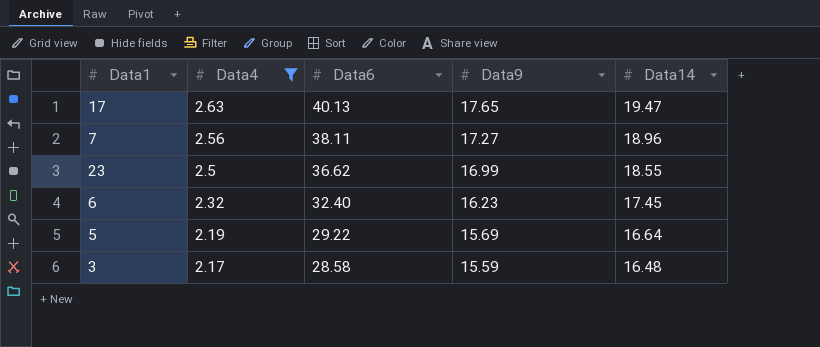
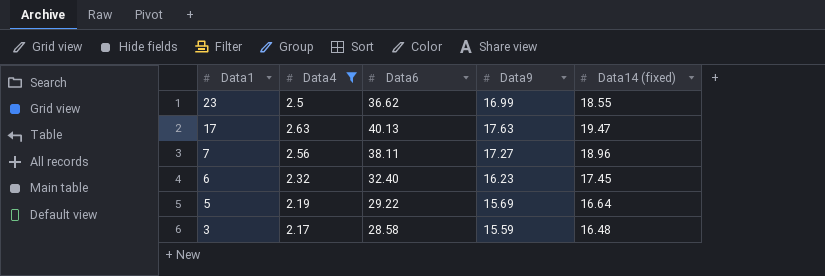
row order: Data4 descending -> Data1 descending
column name: Data14 -> Data14 (fixed)
17 | Data9: 17.65 -> 17.63

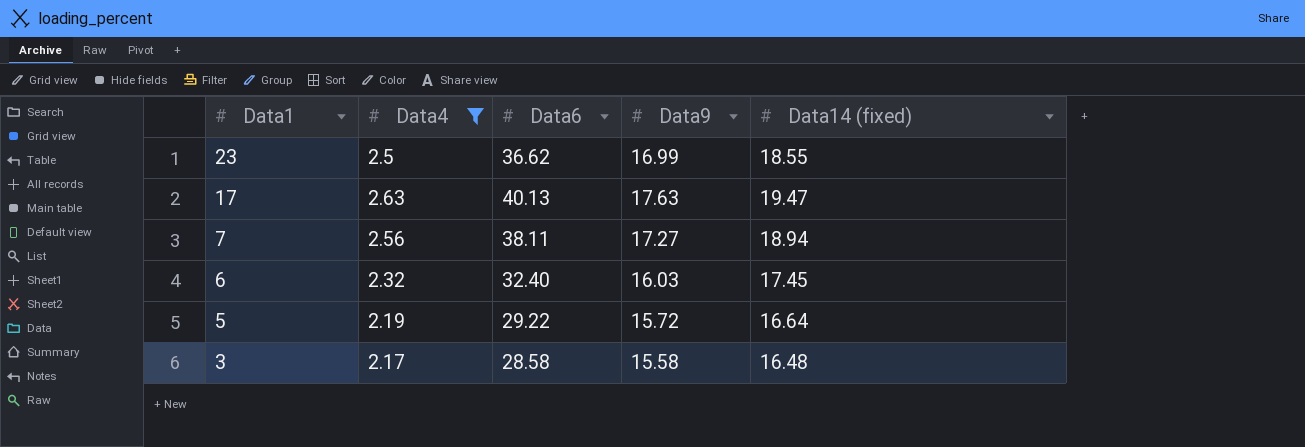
7 | Data14 (fixed): 18.96 -> 18.94
6 | Data9: 16.23 -> 16.03
5 | Data9: 15.69 -> 15.72
3 | Data9: 15.59 -> 15.58

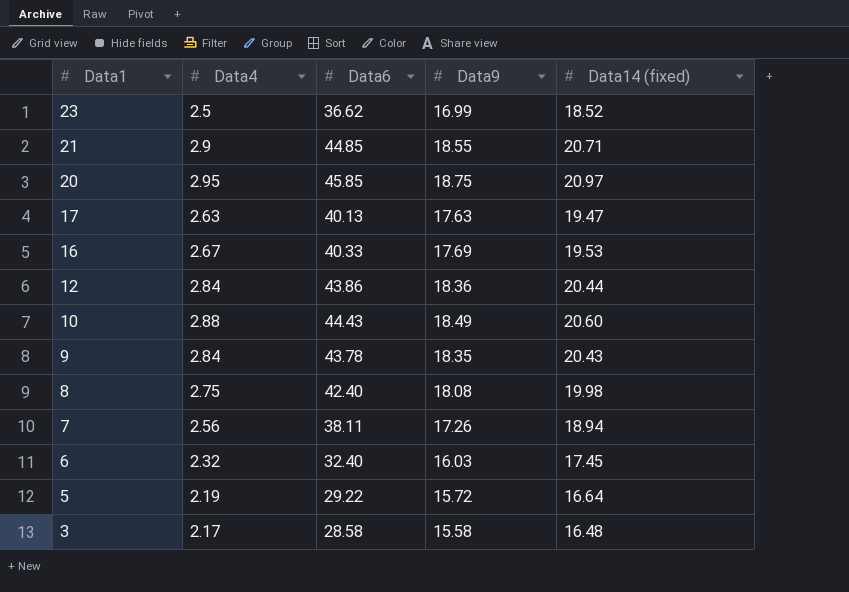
filter: Data4 <= 2.63 -> none
23 | Data14 (fixed): 18.55 -> 18.52
7 | Data9: 17.27 -> 17.26

